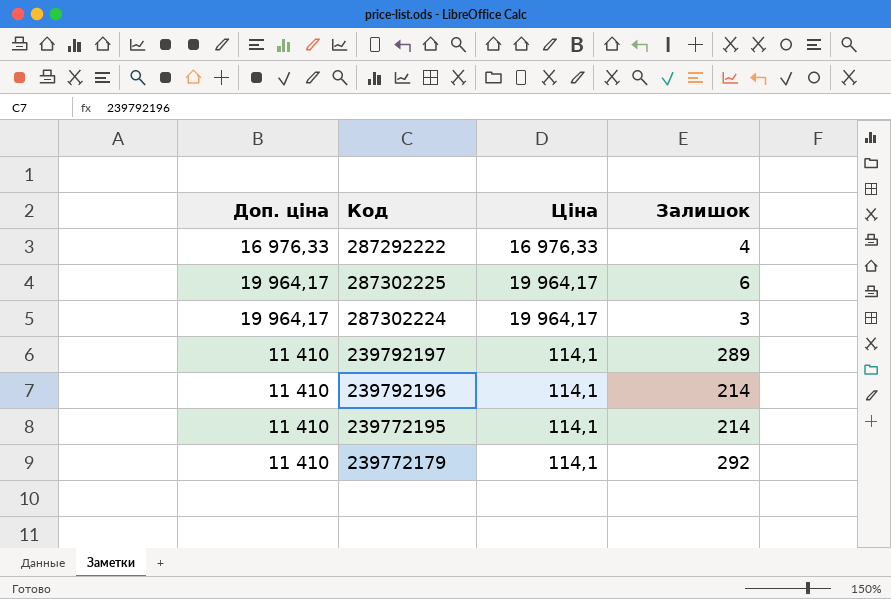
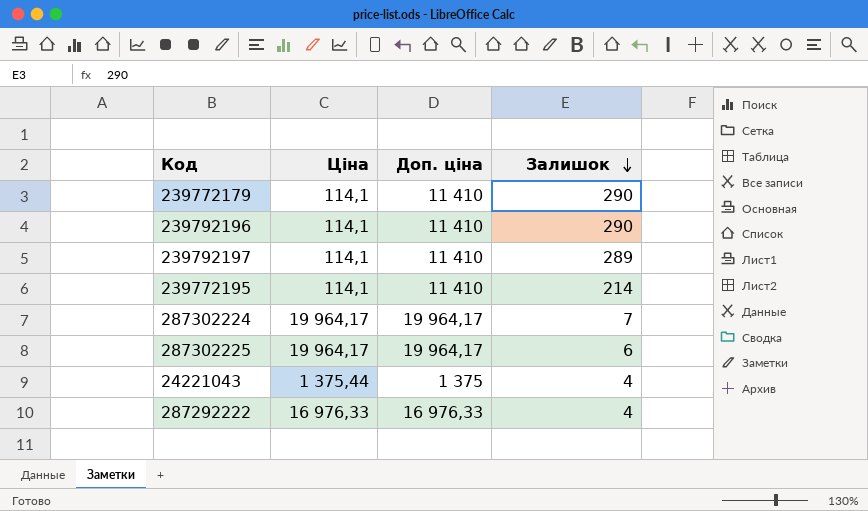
row order: none -> Залишок descending
column Доп. ціна | position: 1 -> 3
239772179 | Залишок: 292 -> 290
239792196 | Залишок: 214 -> 290
287302224 | Залишок: 3 -> 7
row 24221043: none -> 1 375,44 | 1 375 | 4

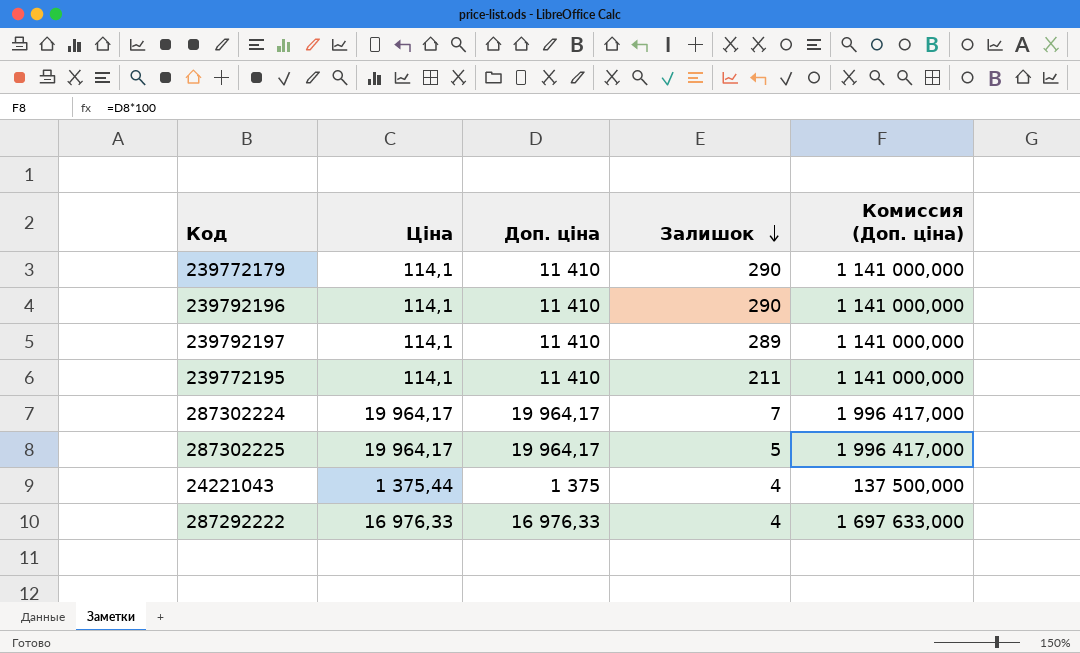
column Комиссия (Доп. ціна) | formula: none -> [Доп. ціна] * 100
239772195 | Залишок: 214 -> 211
287302225 | Залишок: 6 -> 5

